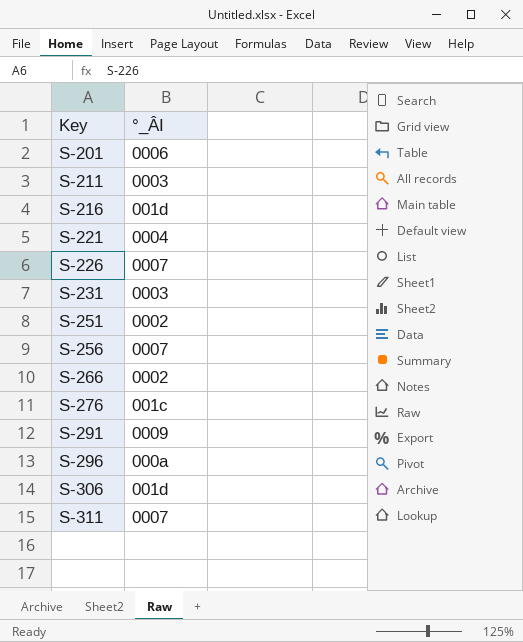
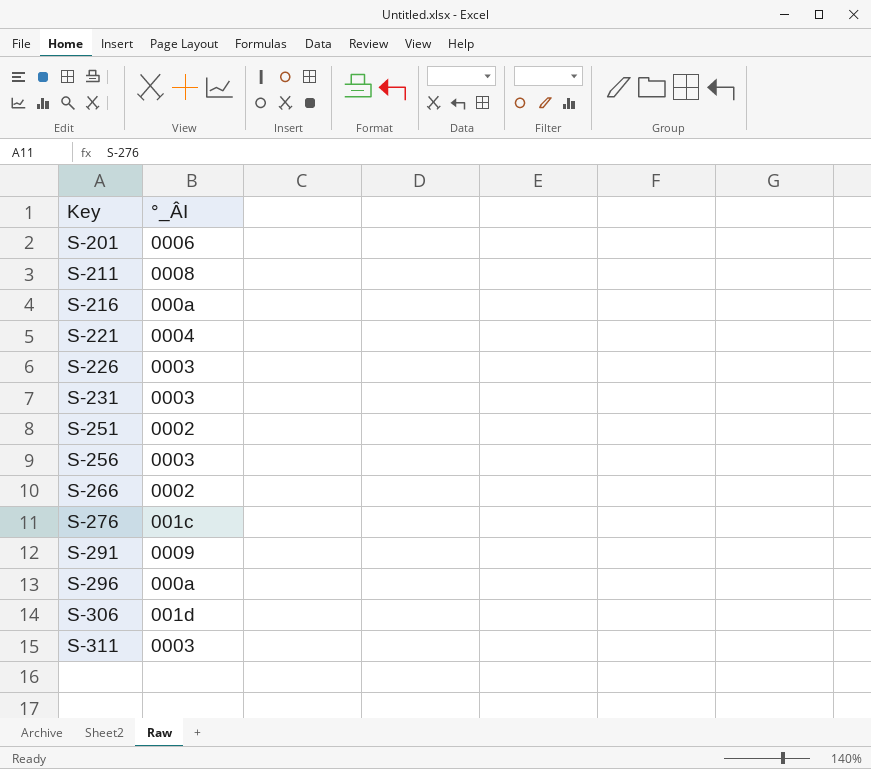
S-211 | °_ÂI: 0003 -> 0008
S-216 | °_ÂI: 001d -> 000a
S-226 | °_ÂI: 0007 -> 0003
S-256 | °_ÂI: 0007 -> 0003
S-311 | °_ÂI: 0007 -> 0003

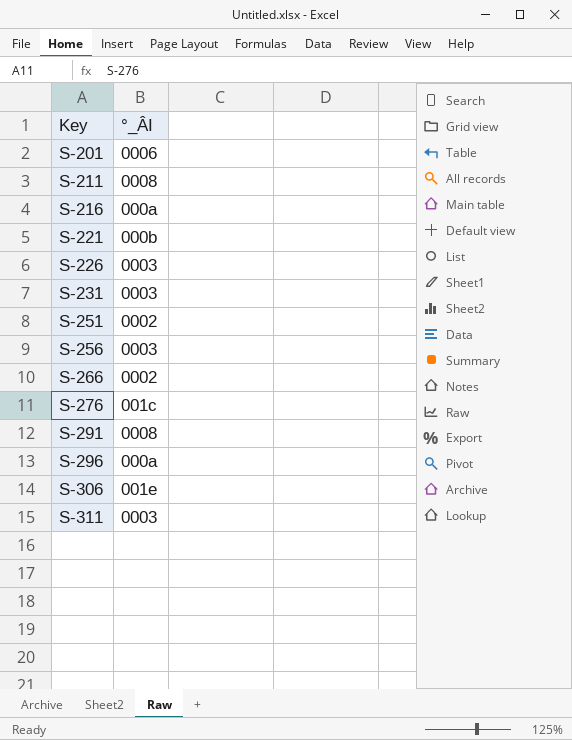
S-221 | °_ÂI: 0004 -> 000b
S-291 | °_ÂI: 0009 -> 0008
S-306 | °_ÂI: 001d -> 001e

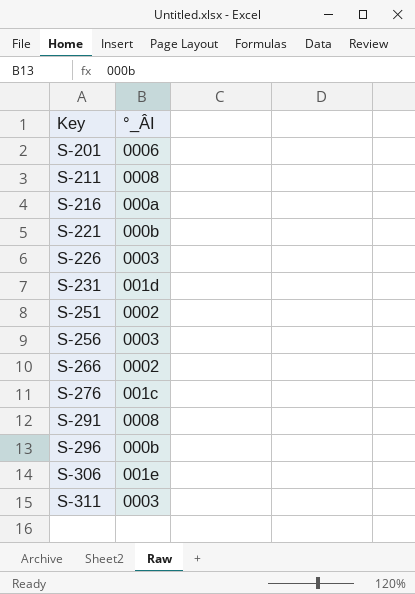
S-231 | °_ÂI: 0003 -> 001d
S-296 | °_ÂI: 000a -> 000b

